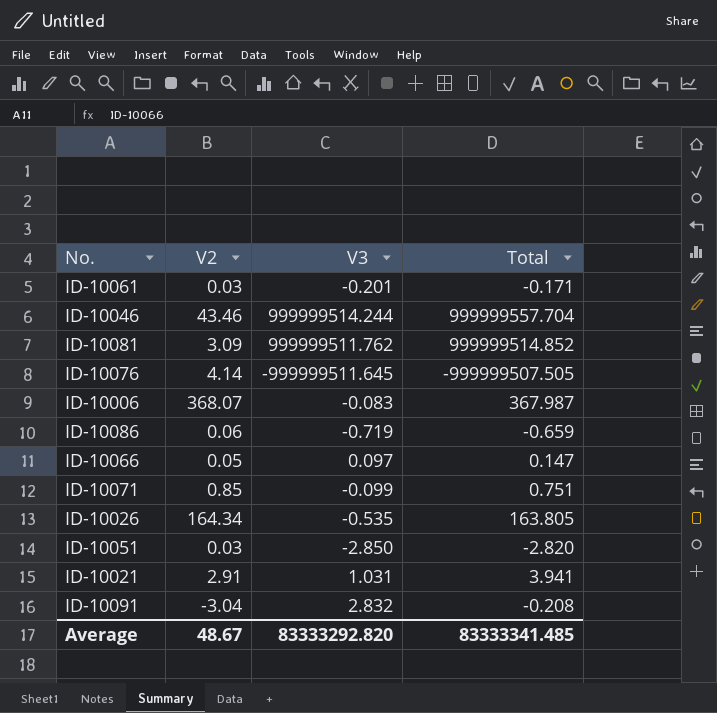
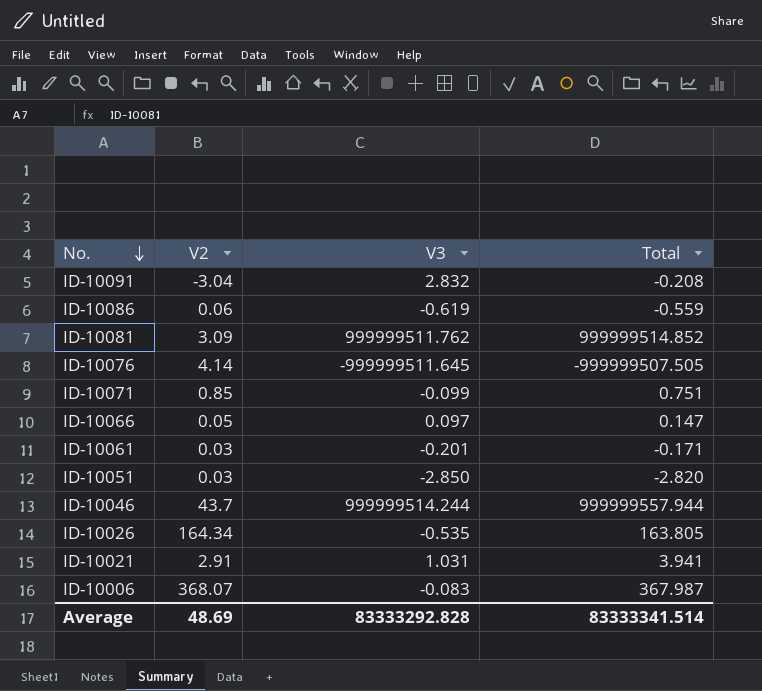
row order: none -> No. descending
ID-10086 | V3: -0.719 -> -0.619
ID-10086 | Total: -0.659 -> -0.559
ID-10046 | V2: 43.46 -> 43.7
ID-10046 | Total: 999999557.704 -> 999999557.944
Average | V2: 48.67 -> 48.69
Average | V3: 83333292.820 -> 83333292.828
Average | Total: 83333341.485 -> 83333341.514

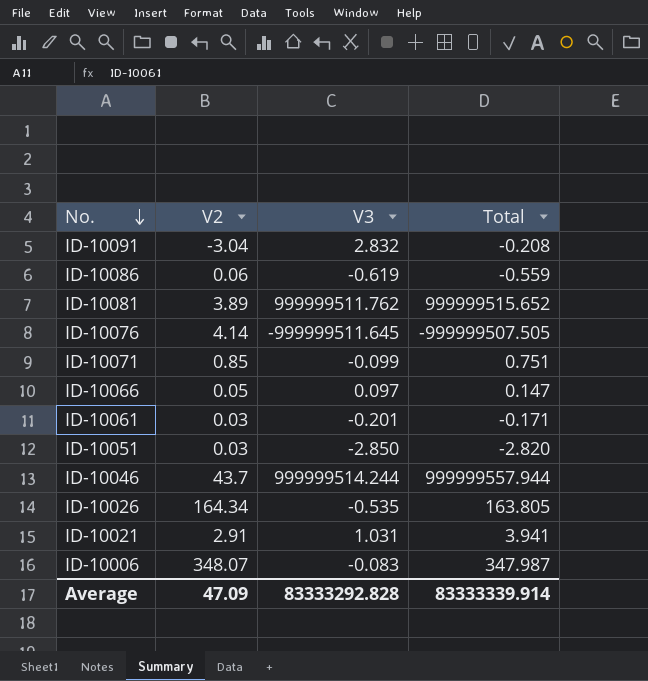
ID-10081 | V2: 3.09 -> 3.89
ID-10081 | Total: 999999514.852 -> 999999515.652
ID-10006 | V2: 368.07 -> 348.07
ID-10006 | Total: 367.987 -> 347.987
Average | V2: 48.69 -> 47.09
Average | Total: 83333341.514 -> 83333339.914

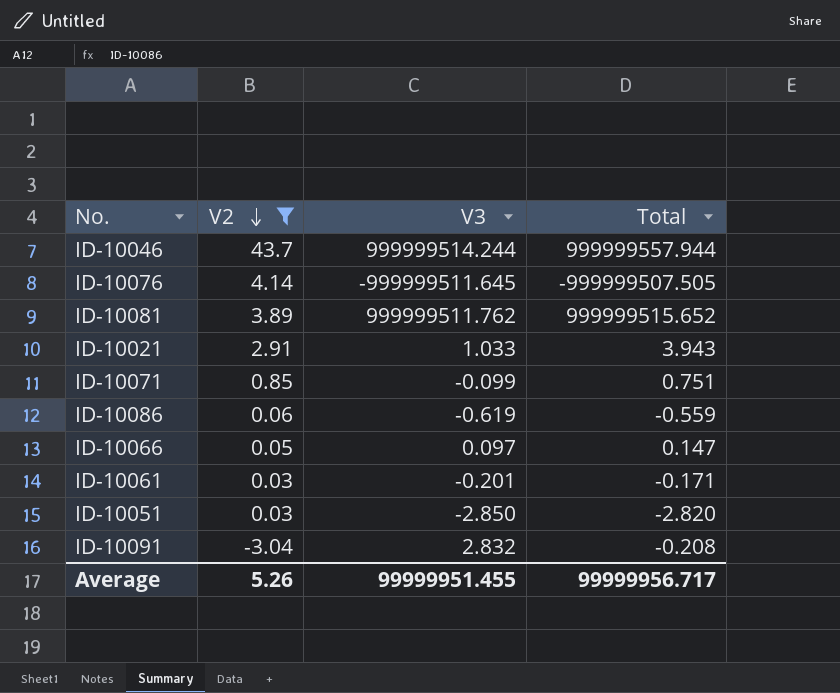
filter: none -> V2 <= 43.7
row order: No. descending -> V2 descending
ID-10021 | V3: 1.031 -> 1.033
ID-10021 | Total: 3.941 -> 3.943
Average | V2: 47.09 -> 5.26
Average | V3: 83333292.828 -> 99999951.455
Average | Total: 83333339.914 -> 99999956.717

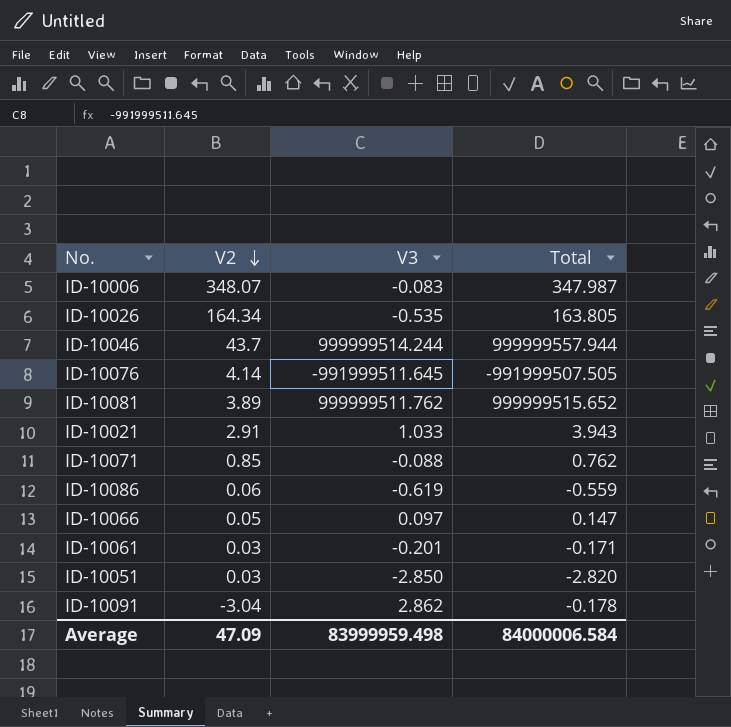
filter: V2 <= 43.7 -> none
ID-10076 | V3: -999999511.645 -> -991999511.645
ID-10076 | Total: -999999507.505 -> -991999507.505
ID-10071 | V3: -0.099 -> -0.088
ID-10071 | Total: 0.751 -> 0.762
ID-10091 | V3: 2.832 -> 2.862
ID-10091 | Total: -0.208 -> -0.178
Average | V2: 5.26 -> 47.09
Average | V3: 99999951.455 -> 83999959.498
Average | Total: 99999956.717 -> 84000006.584

